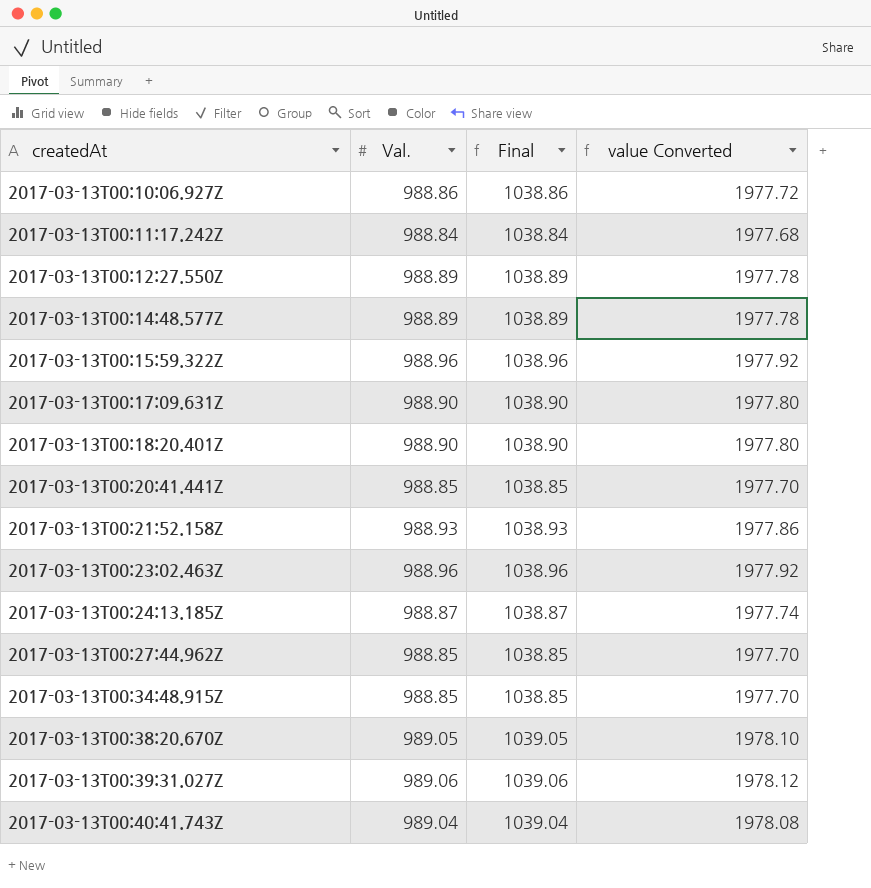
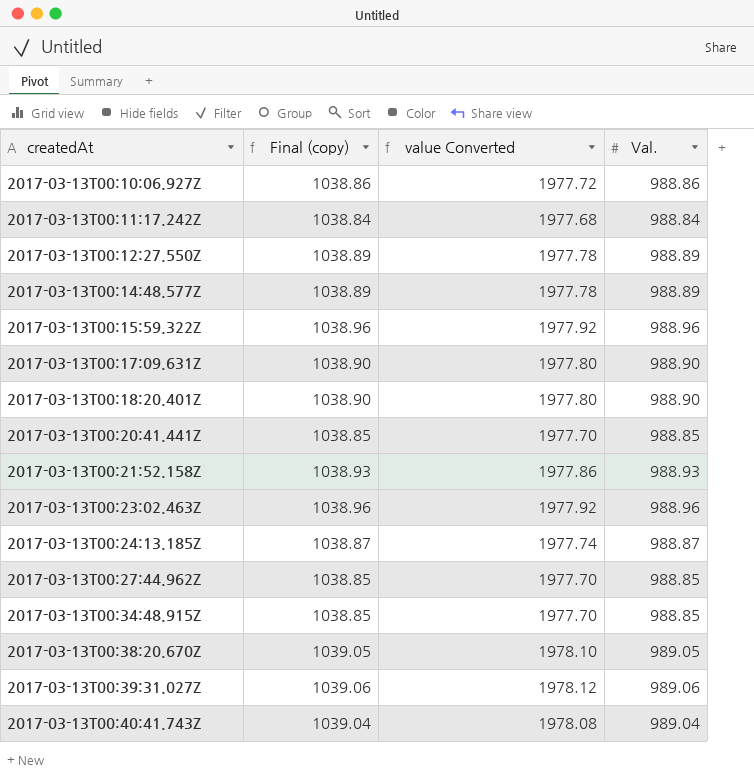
column name: Final -> Final (copy)
column Val. | position: 2 -> 4

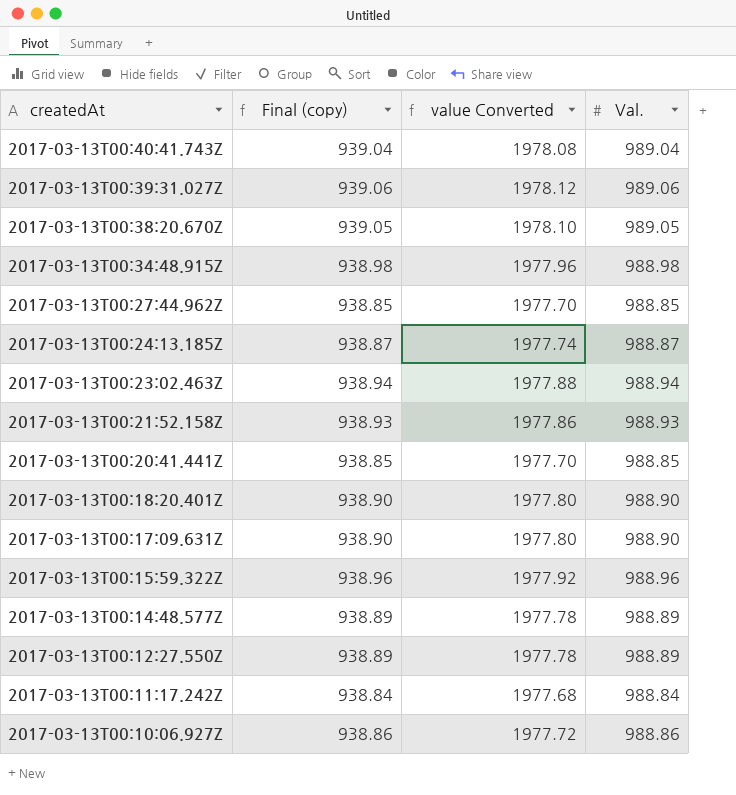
row order: createdAt ascending -> createdAt descending
column Final (copy) | formula: [Val.] + 50 -> [Val.] - 50
2017-03-13T00:34:48.915Z | value Converted: 1977.70 -> 1977.96
2017-03-13T00:34:48.915Z | Val.: 988.85 -> 988.98
2017-03-13T00:23:02.463Z | value Converted: 1977.92 -> 1977.88
2017-03-13T00:23:02.463Z | Val.: 988.96 -> 988.94

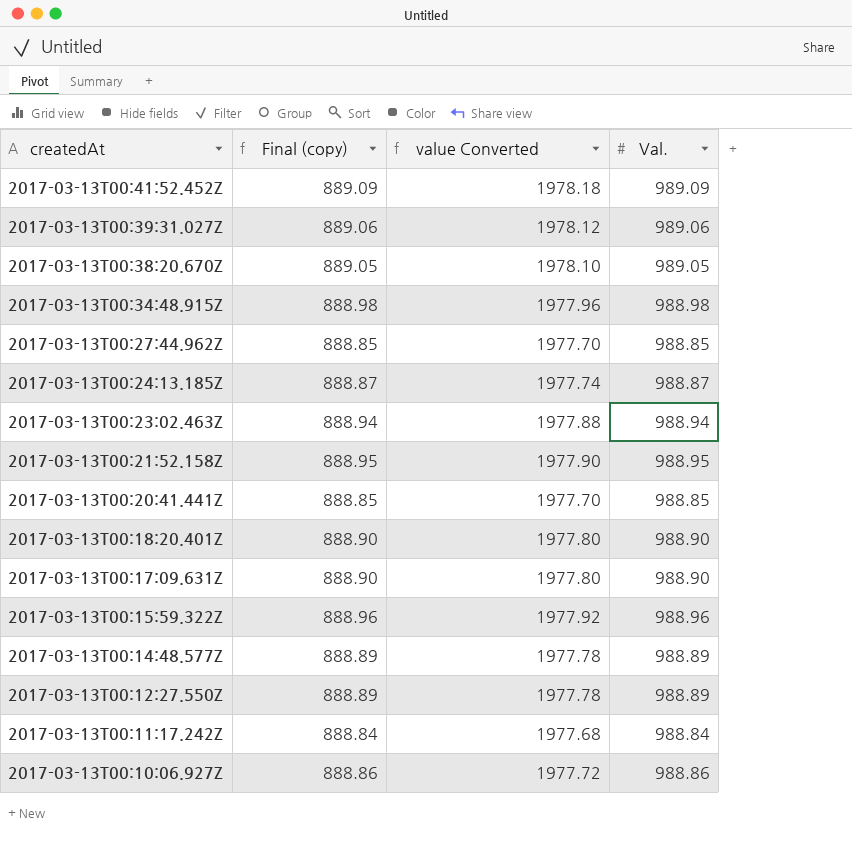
column Final (copy) | formula: [Val.] - 50 -> [Val.] - 100
row 2017-03-13T00:40:41.743Z: 939.04 | 1978.08 | 989.04 -> none
row 2017-03-13T00:41:52.452Z: none -> 889.09 | 1978.18 | 989.09
2017-03-13T00:21:52.158Z | value Converted: 1977.86 -> 1977.90
2017-03-13T00:21:52.158Z | Val.: 988.93 -> 988.95

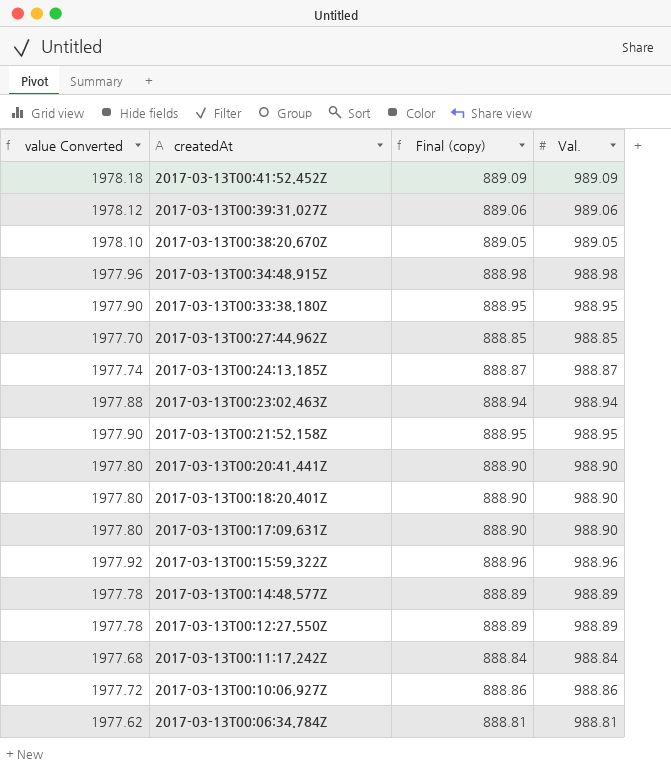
column value Converted | position: 3 -> 1
row 2017-03-13T00:33:38.180Z: none -> 1977.90 | 888.95 | 988.95
2017-03-13T00:20:41.441Z | value Converted: 1977.70 -> 1977.80
2017-03-13T00:20:41.441Z | Final (copy): 888.85 -> 888.90
2017-03-13T00:20:41.441Z | Val.: 988.85 -> 988.90
row 2017-03-13T00:06:34.784Z: none -> 1977.62 | 888.81 | 988.81

